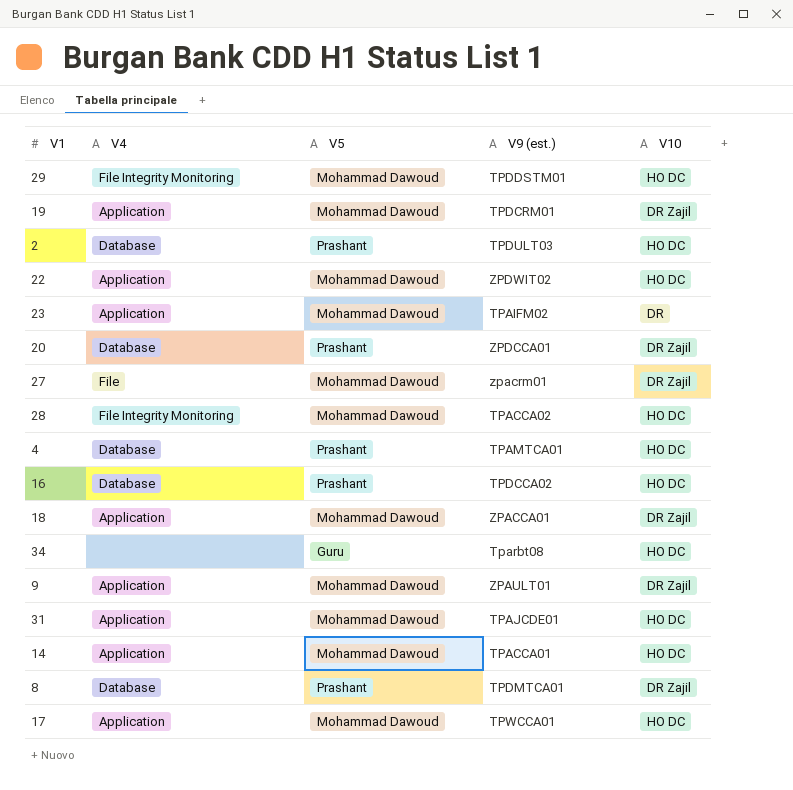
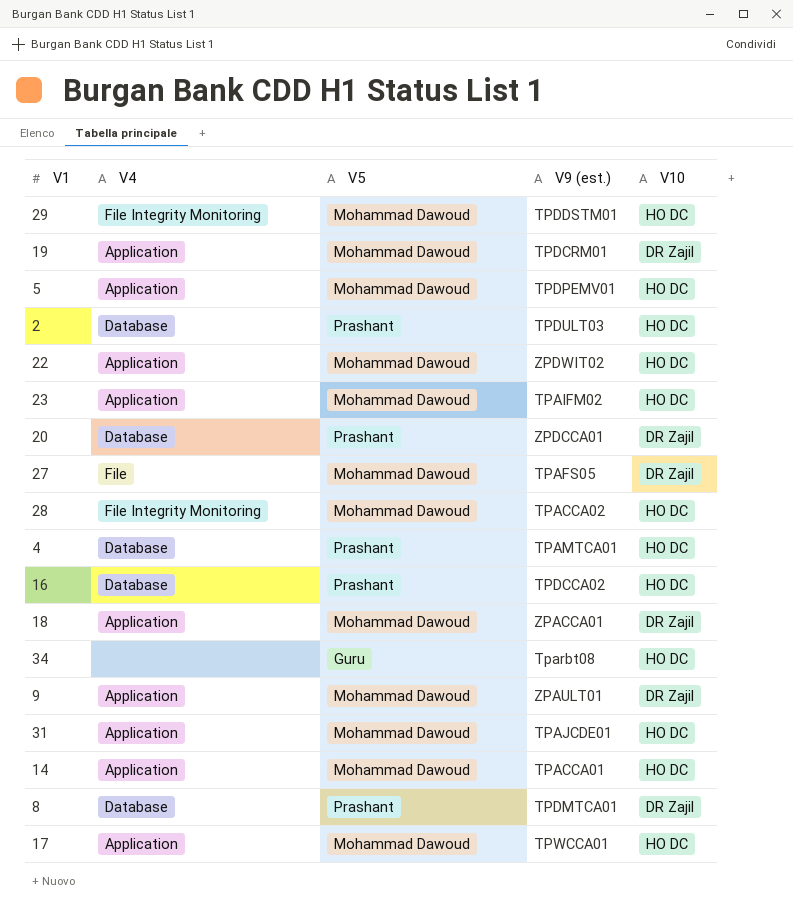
row 5: none -> Application | Mohammad Dawoud | TPDPEMV01 | HO DC
23 | V10: DR -> HO DC
27 | V9 (est.): zpacrm01 -> TPAFS05

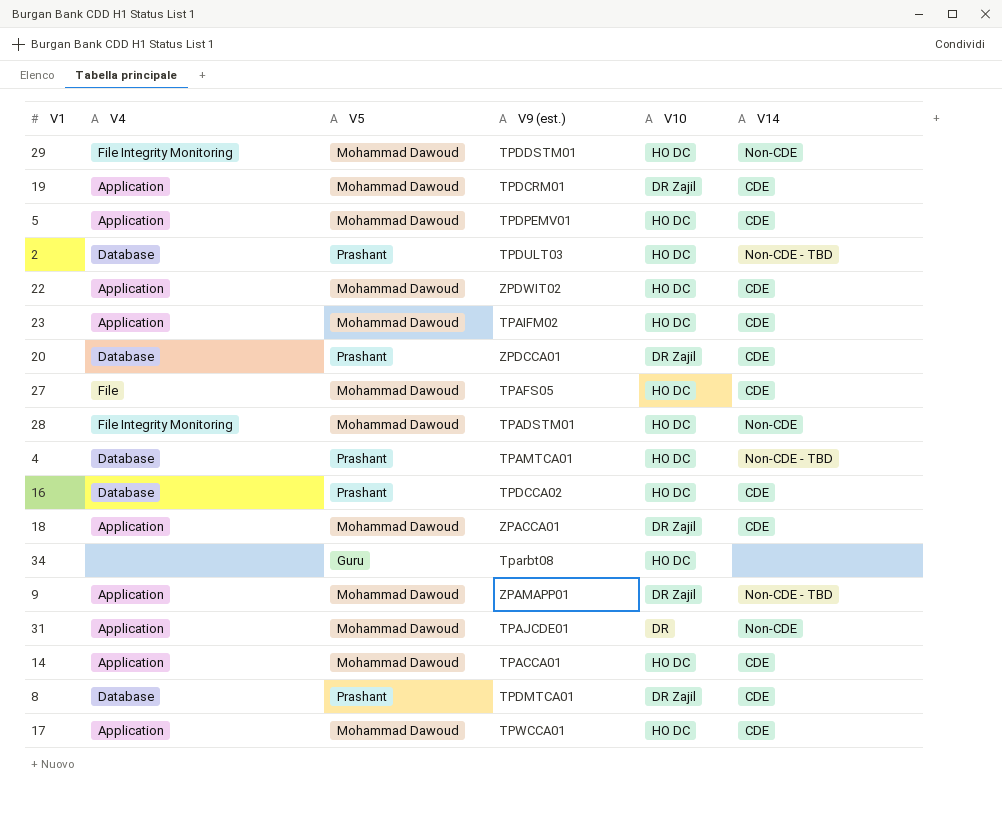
column V14 | position: none -> 6
27 | V10: DR Zajil -> HO DC
28 | V9 (est.): TPACCA02 -> TPADSTM01
9 | V9 (est.): ZPAULT01 -> ZPAMAPP01
31 | V10: HO DC -> DR

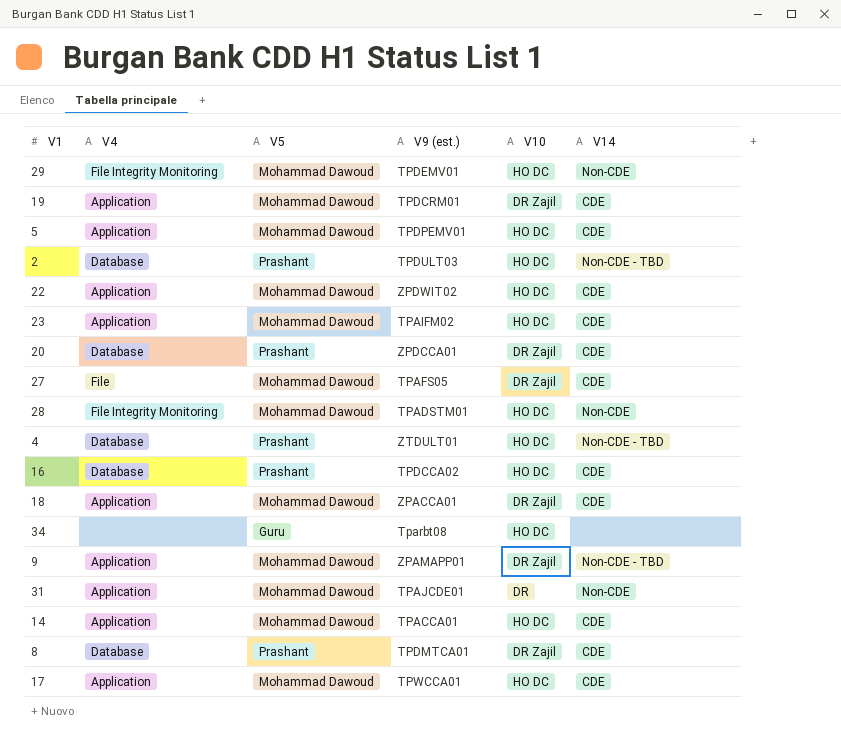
29 | V9 (est.): TPDDSTM01 -> TPDEMV01
27 | V10: HO DC -> DR Zajil
4 | V9 (est.): TPAMTCA01 -> ZTDULT01

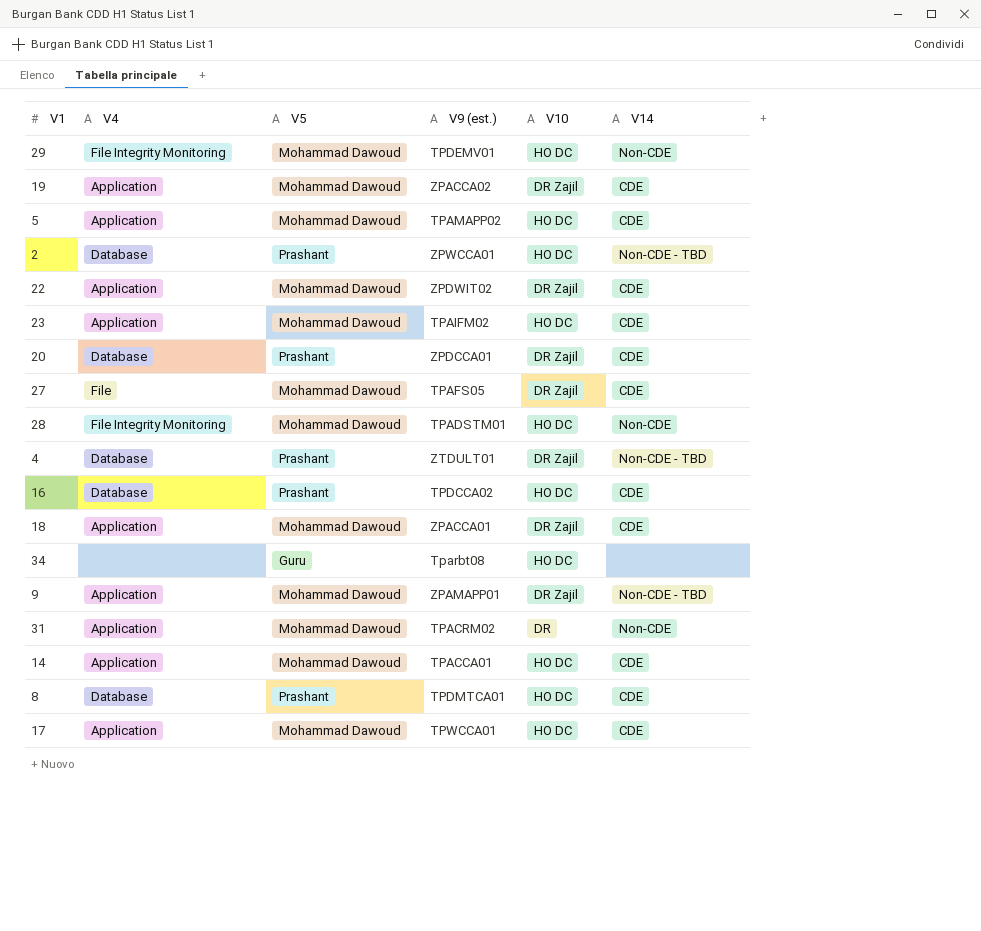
19 | V9 (est.): TPDCRM01 -> ZPACCA02
5 | V9 (est.): TPDPEMV01 -> TPAMAPP02
2 | V9 (est.): TPDULT03 -> ZPWCCA01
22 | V10: HO DC -> DR Zajil
4 | V10: HO DC -> DR Zajil
31 | V9 (est.): TPAJCDE01 -> TPACRM02
8 | V10: DR Zajil -> HO DC

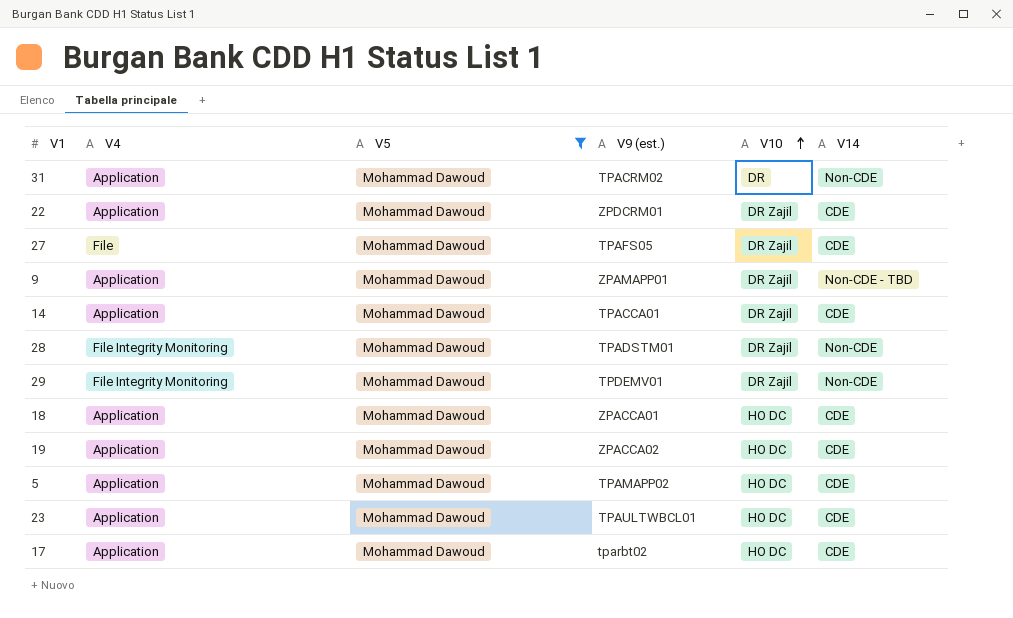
filter: none -> V5 = Mohammad Dawoud
row order: none -> V10 ascending
22 | V9 (est.): ZPDWIT02 -> ZPDCRM01
14 | V10: HO DC -> DR Zajil
28 | V10: HO DC -> DR Zajil
29 | V10: HO DC -> DR Zajil
18 | V10: DR Zajil -> HO DC
19 | V10: DR Zajil -> HO DC
23 | V9 (est.): TPAIFM02 -> TPAULTWBCL01
17 | V9 (est.): TPWCCA01 -> tparbt02

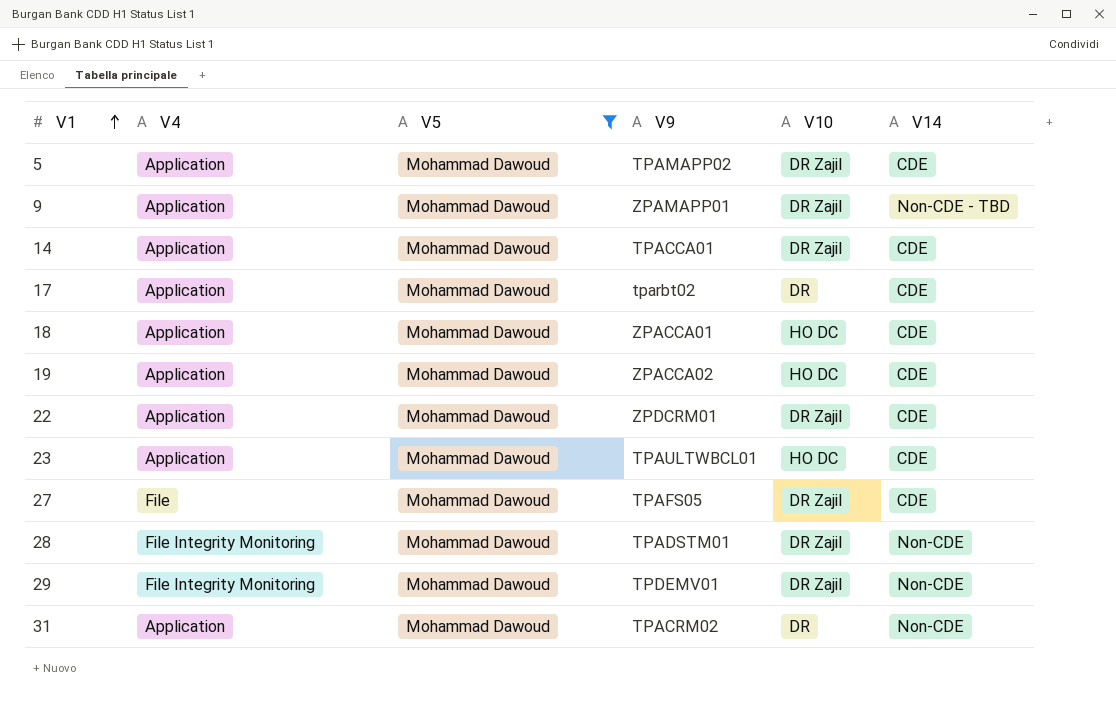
row order: V10 ascending -> V1 ascending
column name: V9 (est.) -> V9
5 | V10: HO DC -> DR Zajil
17 | V10: HO DC -> DR

